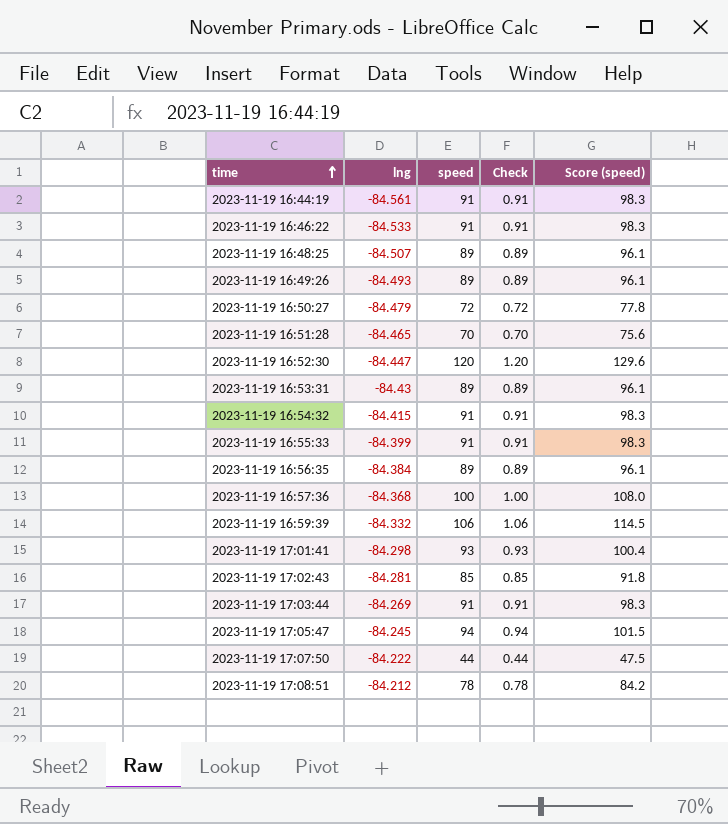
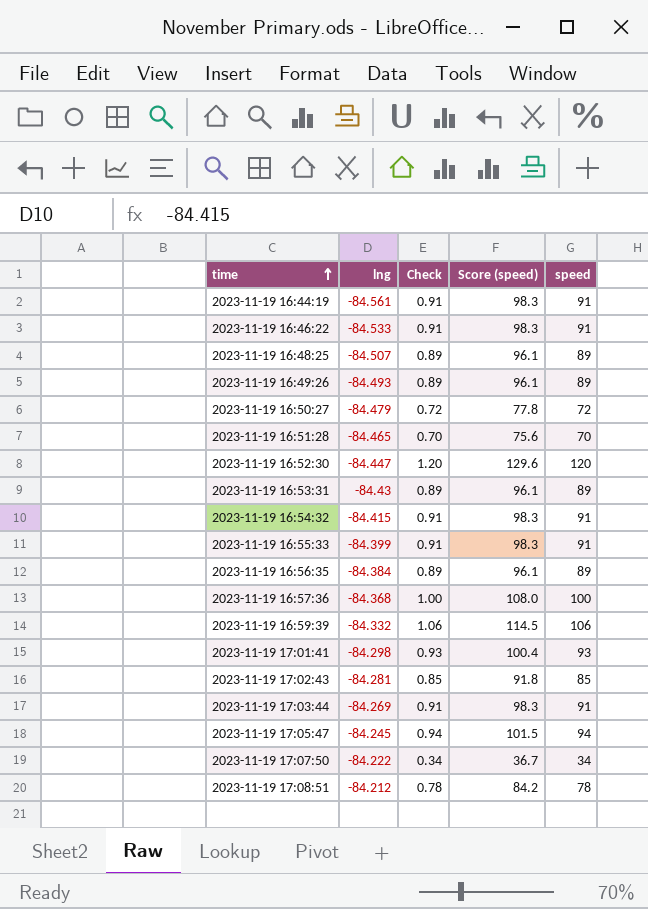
column speed | position: 3 -> 5
2023-11-19 17:07:50 | Check: 0.44 -> 0.34
2023-11-19 17:07:50 | Score (speed): 47.5 -> 36.7
2023-11-19 17:07:50 | speed: 44 -> 34

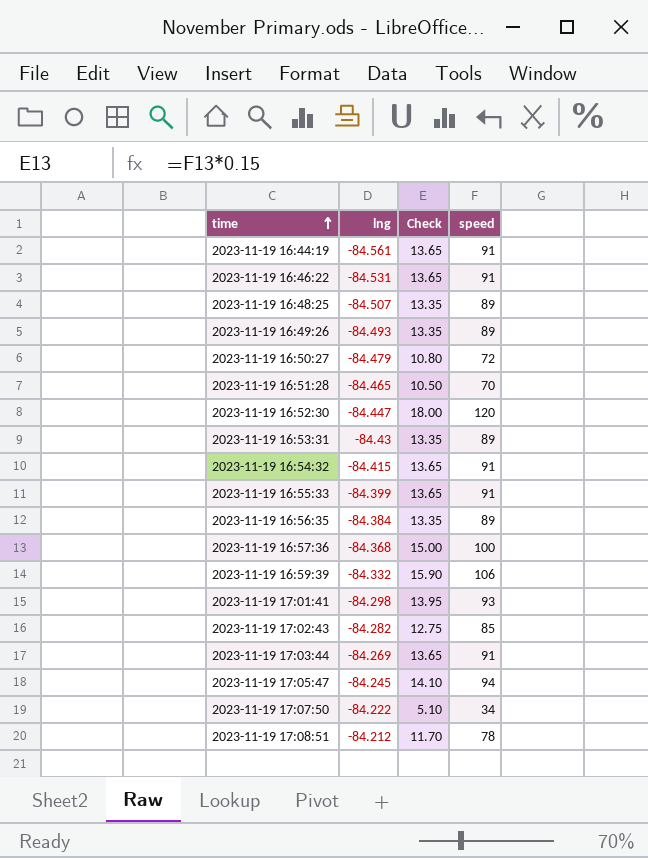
column Score (speed) | formula: [speed] * 1.08 -> none
column Check | formula: [speed] * 0.01 -> [speed] * 0.15
2023-11-19 16:46:22 | lng: -84.533 -> -84.531
2023-11-19 17:02:43 | lng: -84.281 -> -84.282

